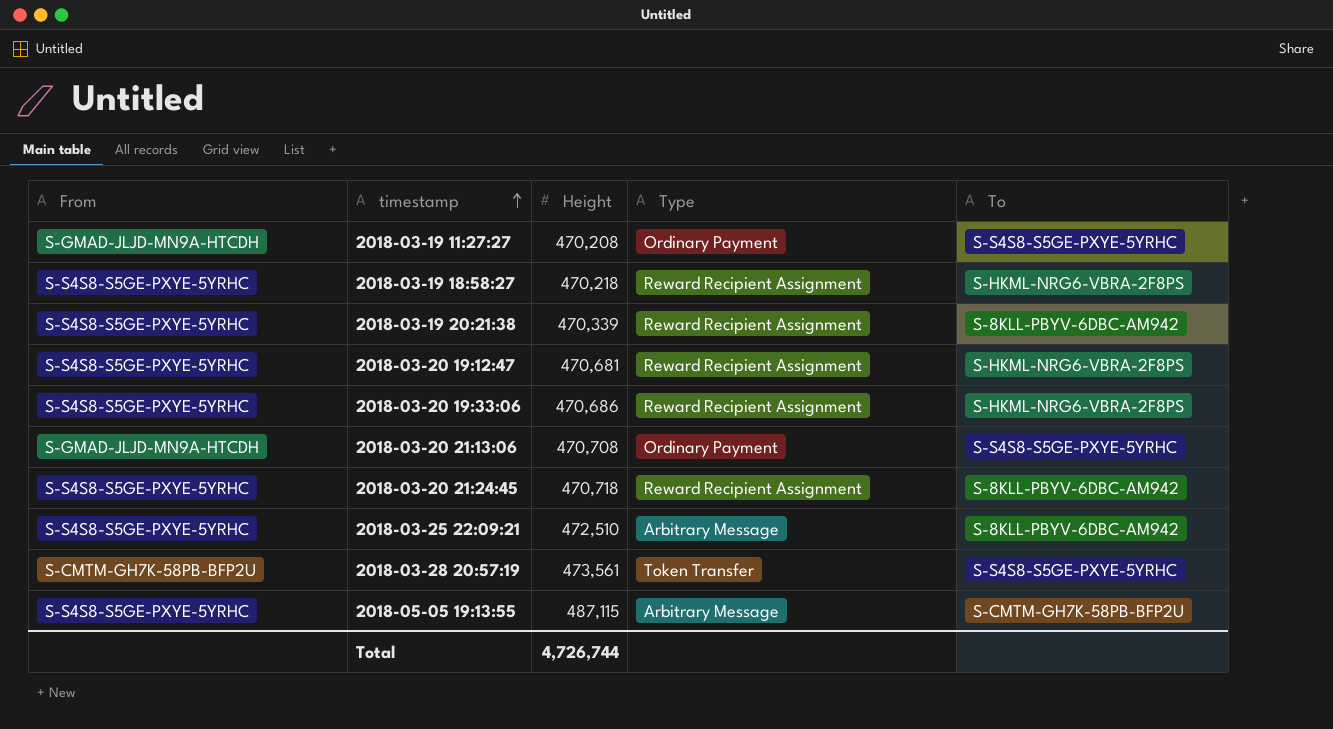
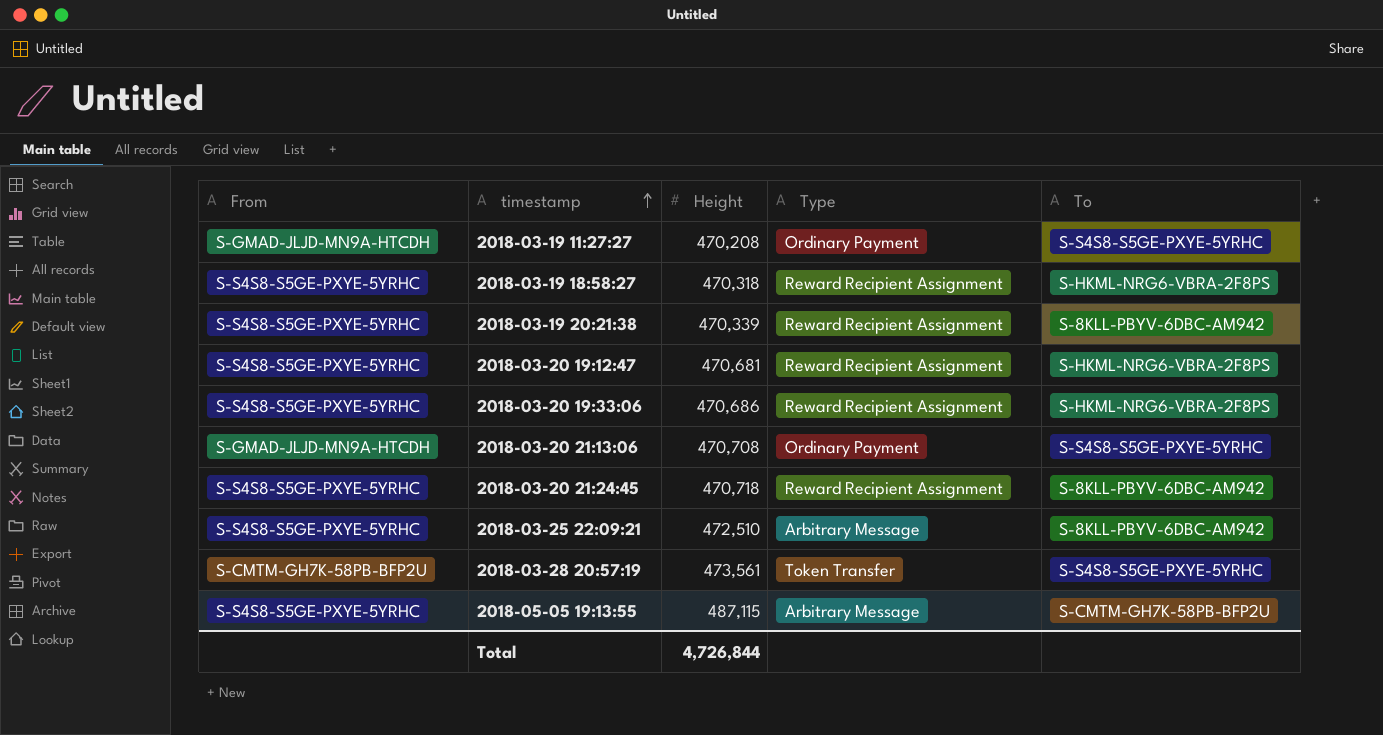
2018-03-19 18:58:27 | Height: 470,218 -> 470,318
Total | Height: 4,726,744 -> 4,726,844

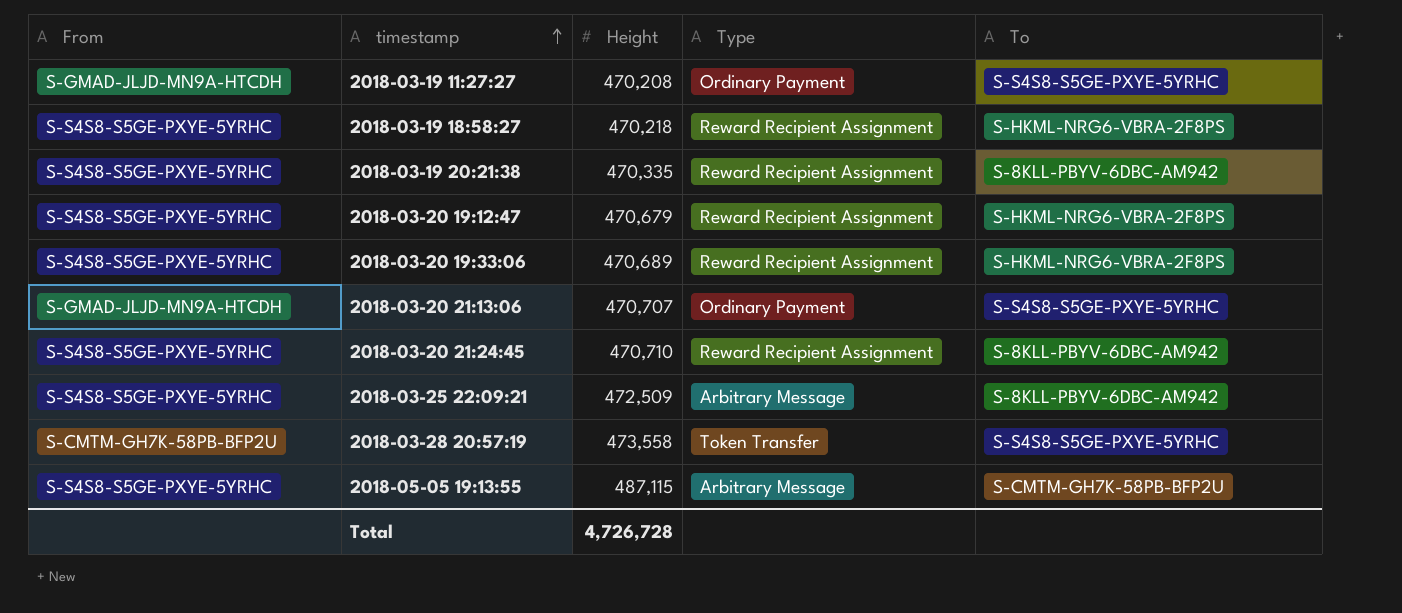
2018-03-19 18:58:27 | Height: 470,318 -> 470,218
2018-03-19 20:21:38 | Height: 470,339 -> 470,335
2018-03-20 19:12:47 | Height: 470,681 -> 470,679
2018-03-20 19:33:06 | Height: 470,686 -> 470,689
2018-03-20 21:13:06 | Height: 470,708 -> 470,707
2018-03-20 21:24:45 | Height: 470,718 -> 470,710
2018-03-25 22:09:21 | Height: 472,510 -> 472,509
2018-03-28 20:57:19 | Height: 473,561 -> 473,558
Total | Height: 4,726,844 -> 4,726,728

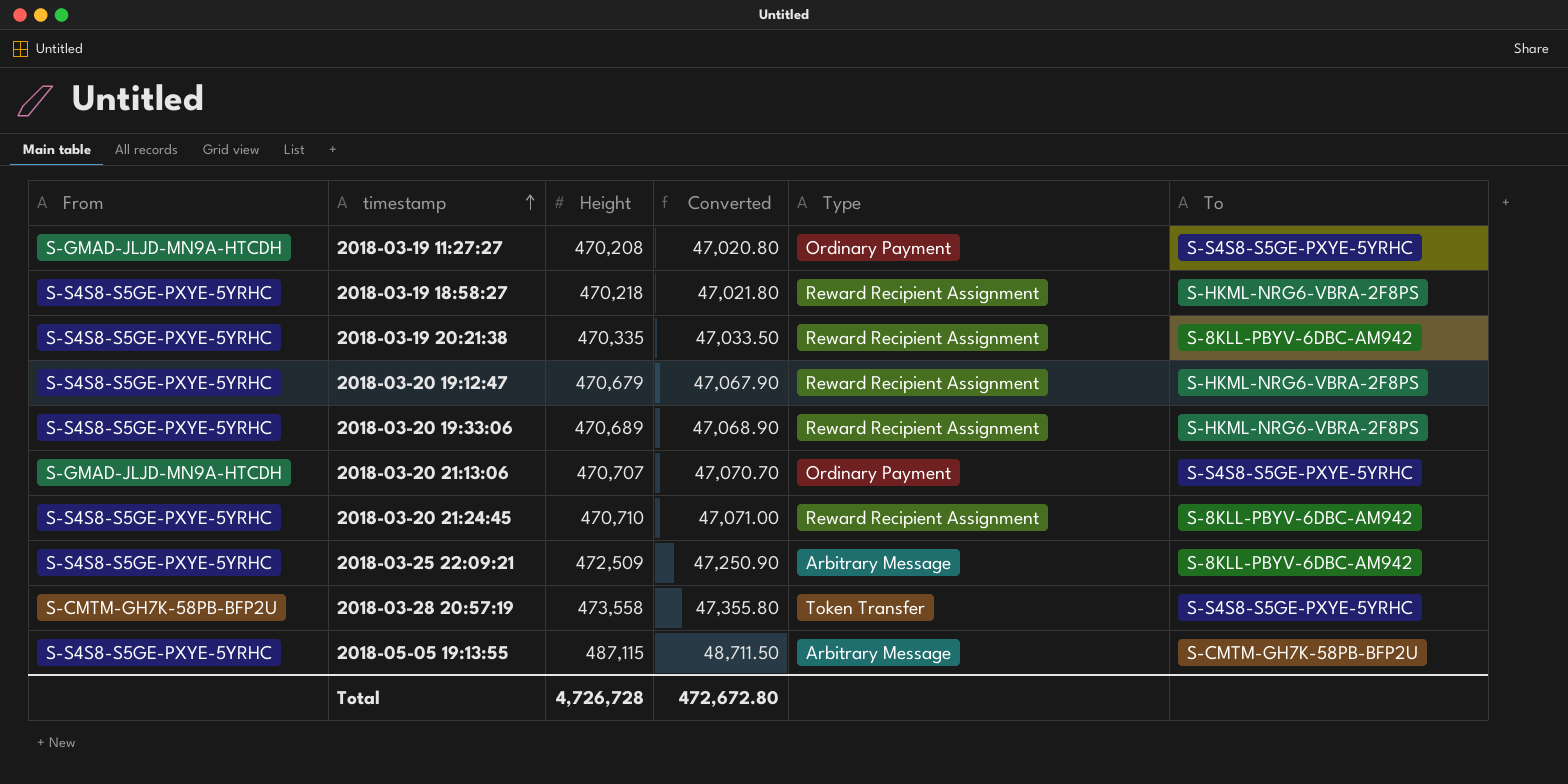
column Converted | formula: none -> [Height] * 0.1

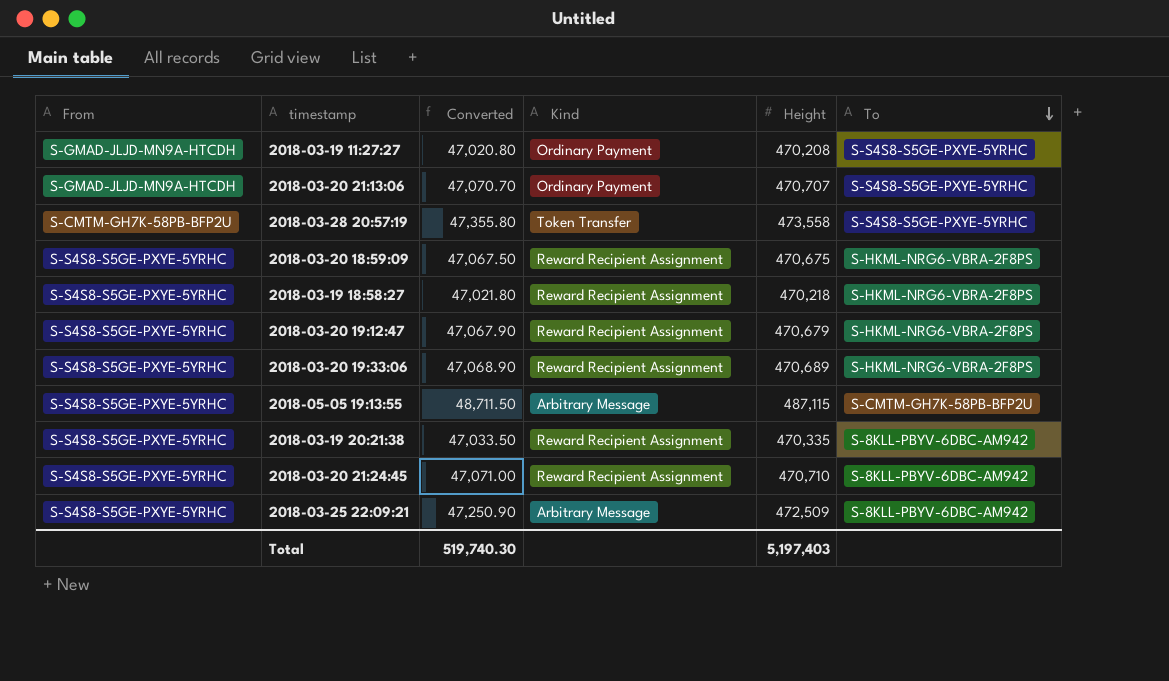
row order: timestamp ascending -> To descending
column name: Type -> Kind
column Height | position: 3 -> 5
row 2018-03-20 18:59:09: none -> S-S4S8-S5GE-PXYE-5YRHC | 47,067.50 | Reward Recipient Assignment | 470,675 | S-HKML-NRG6-VBRA-2F8PS
Total | Converted: 472,672.80 -> 519,740.30
Total | Height: 4,726,728 -> 5,197,403

